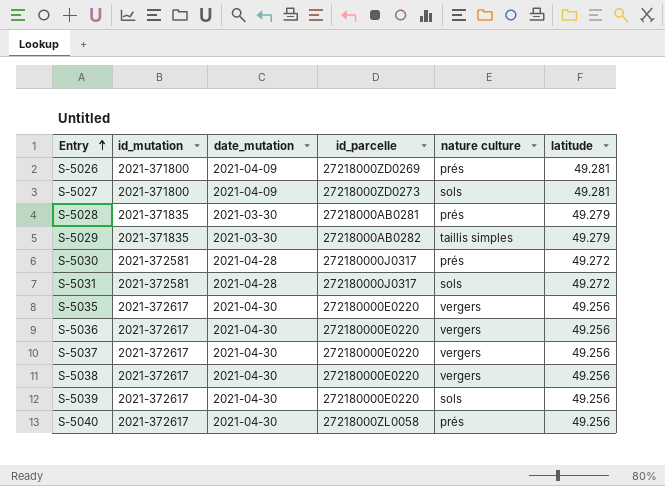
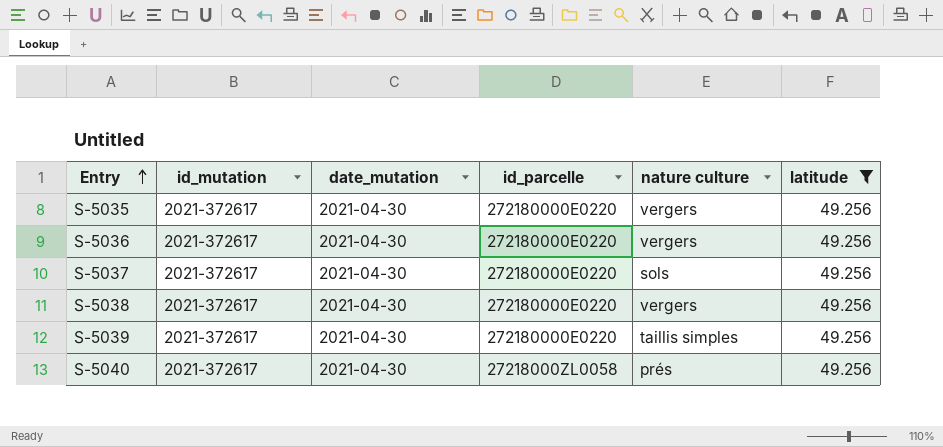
filter: none -> latitude = 49.256
S-5037 | nature culture: vergers -> sols
S-5039 | nature culture: sols -> taillis simples

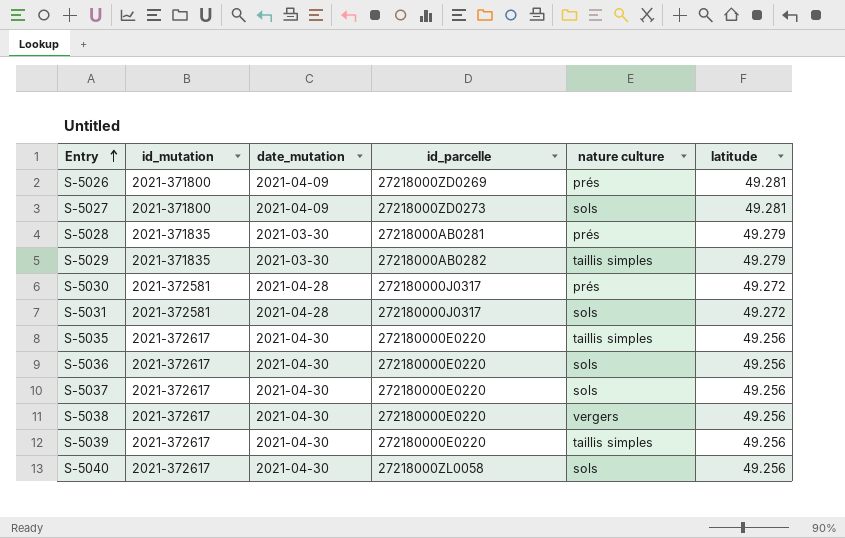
filter: latitude = 49.256 -> none
S-5035 | nature culture: vergers -> taillis simples
S-5036 | nature culture: vergers -> sols
S-5040 | nature culture: prés -> sols

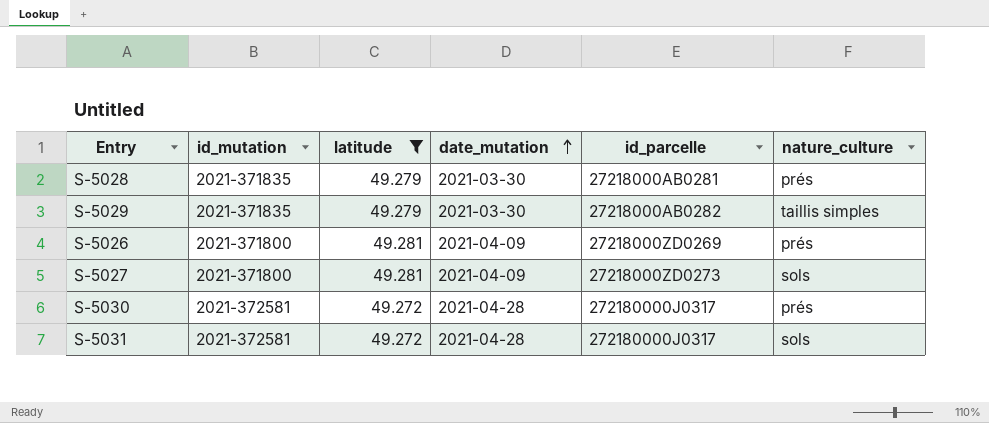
filter: none -> latitude != 49.256
row order: Entry ascending -> date_mutation ascending
column latitude | position: 6 -> 3
column name: nature culture -> nature_culture

